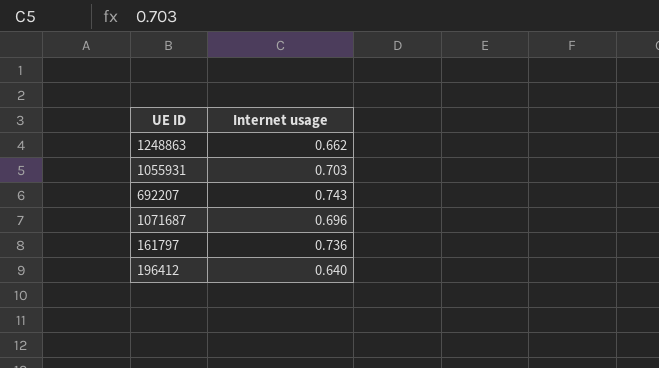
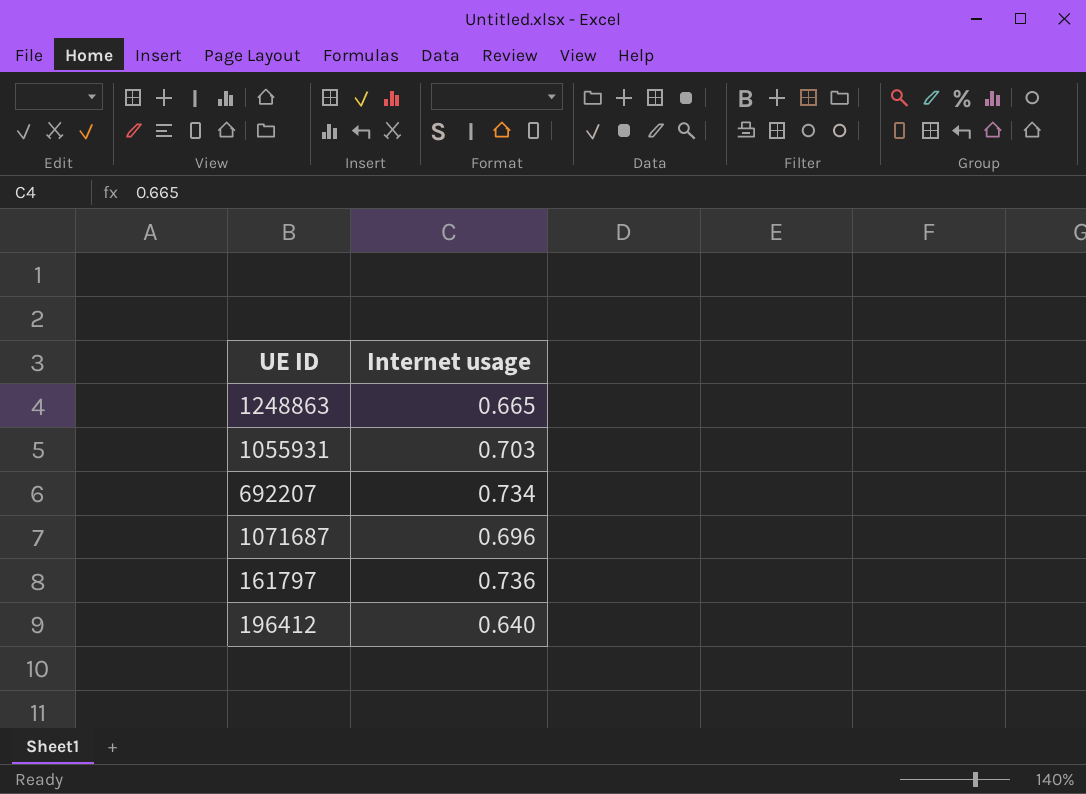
1248863 | Internet usage: 0.662 -> 0.665
692207 | Internet usage: 0.743 -> 0.734

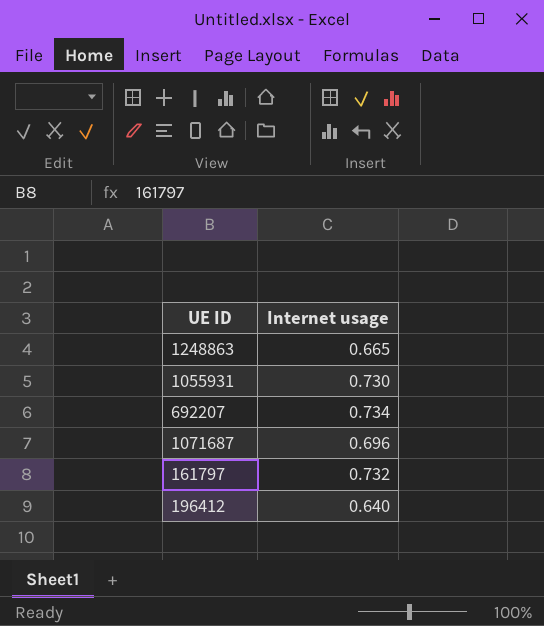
1055931 | Internet usage: 0.703 -> 0.730
161797 | Internet usage: 0.736 -> 0.732

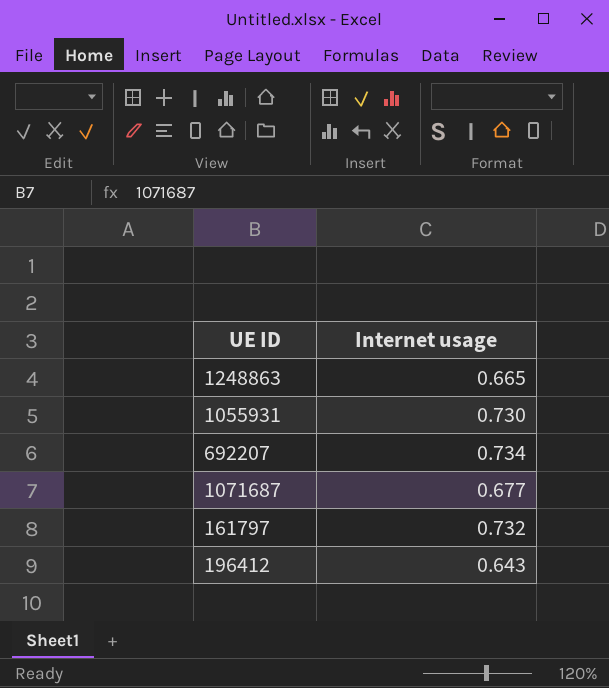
1071687 | Internet usage: 0.696 -> 0.677
196412 | Internet usage: 0.640 -> 0.643

